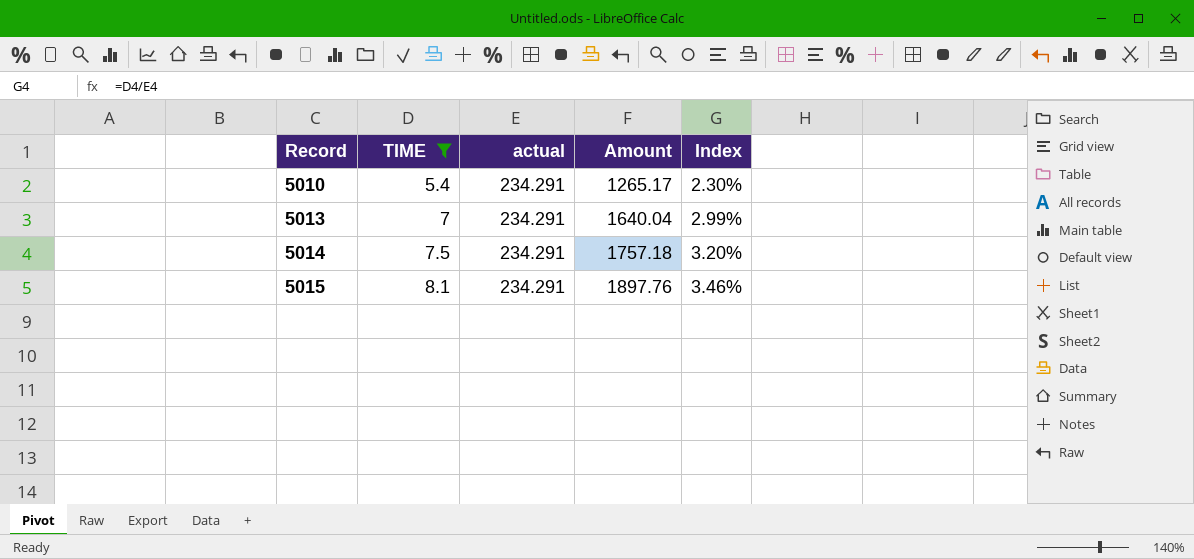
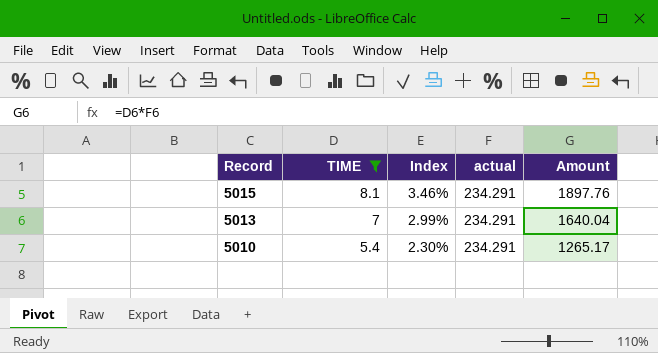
row order: Record ascending -> Record descending
column Index | position: 5 -> 3
row 5014: 7.5 | 234.291 | 1757.18 | 3.20% -> none

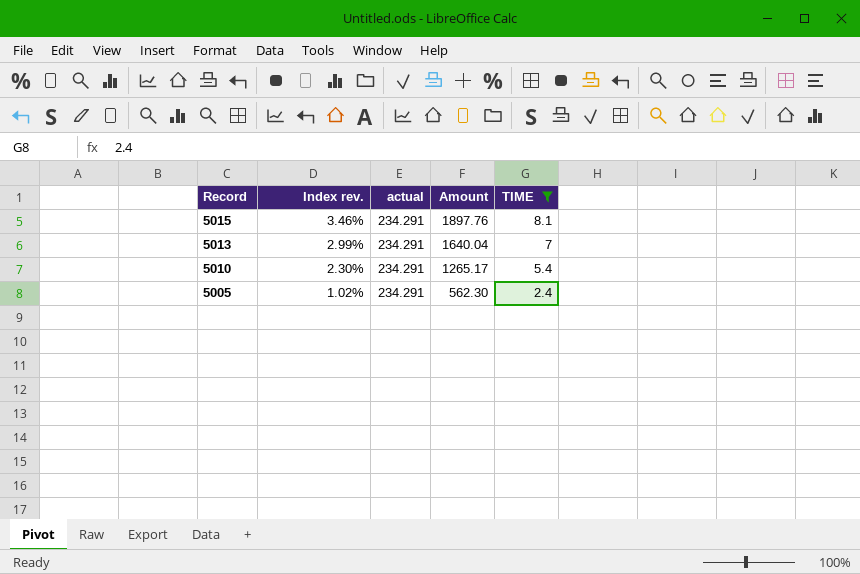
column name: Index -> Index rev.
column TIME | position: 2 -> 5
row 5005: none -> 1.02% | 234.291 | 562.30 | 2.4

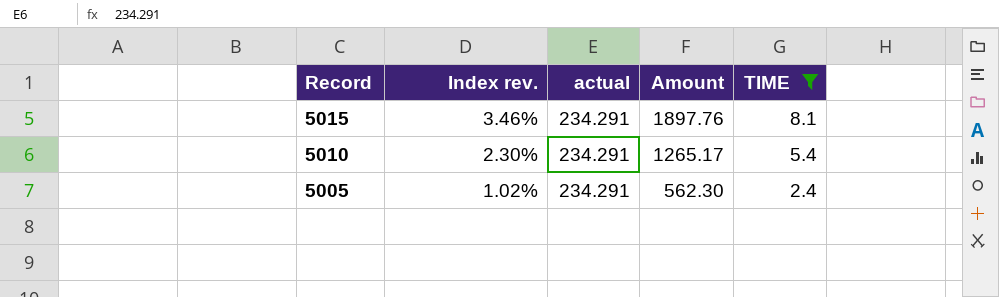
row 5013: 2.99% | 234.291 | 1640.04 | 7 -> none

